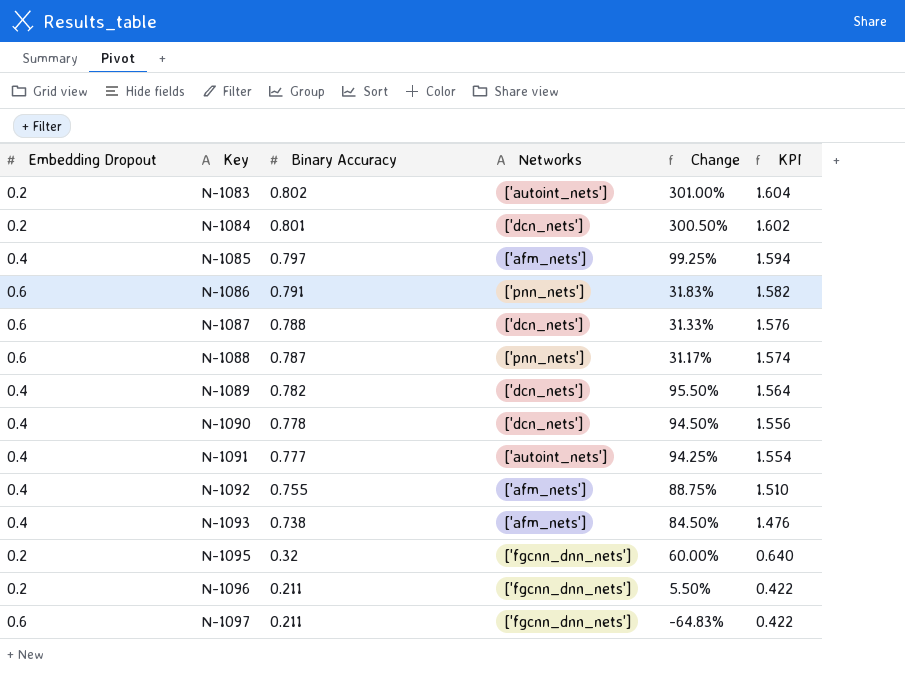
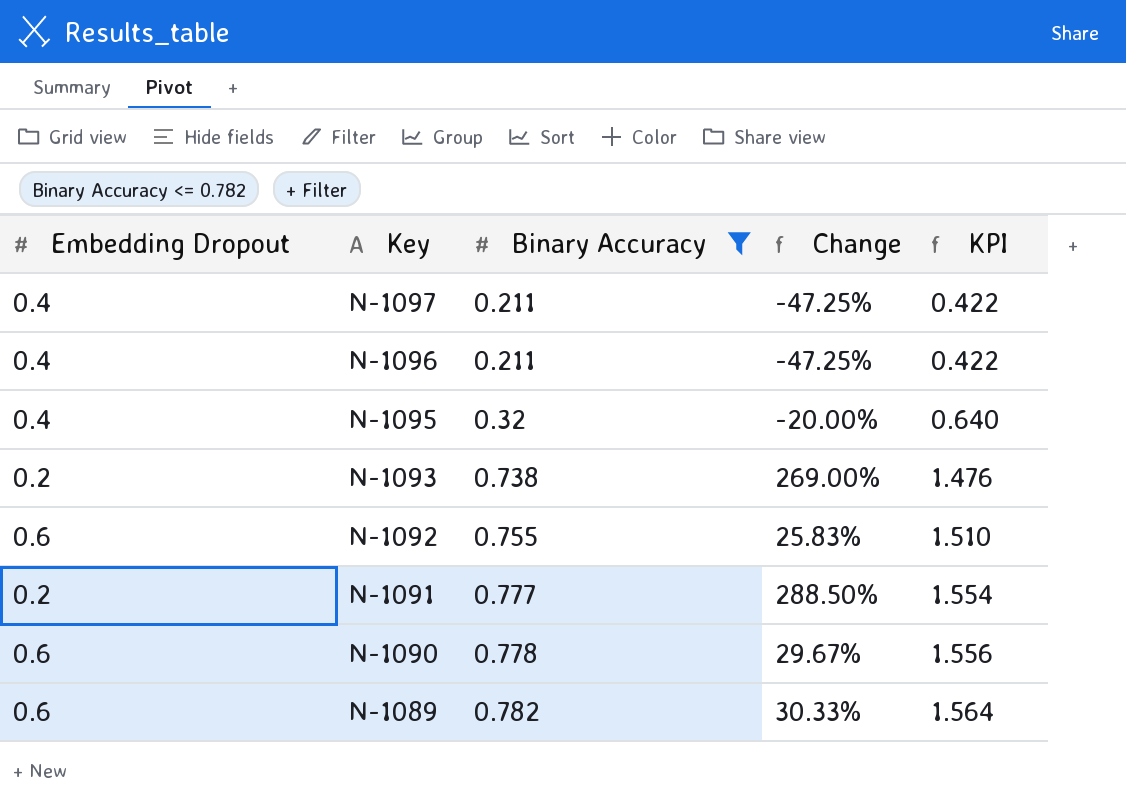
filter: none -> Binary Accuracy <= 0.782
row order: Key ascending -> Key descending
column Networks | position: 4 -> none
N-1097 | Embedding Dropout: 0.6 -> 0.4
N-1097 | Change: -64.83% -> -47.25%
N-1096 | Embedding Dropout: 0.2 -> 0.4
N-1096 | Change: 5.50% -> -47.25%
N-1095 | Embedding Dropout: 0.2 -> 0.4
N-1095 | Change: 60.00% -> -20.00%
N-1093 | Embedding Dropout: 0.4 -> 0.2
N-1093 | Change: 84.50% -> 269.00%
N-1092 | Embedding Dropout: 0.4 -> 0.6
N-1092 | Change: 88.75% -> 25.83%
N-1091 | Embedding Dropout: 0.4 -> 0.2
N-1091 | Change: 94.25% -> 288.50%
N-1090 | Embedding Dropout: 0.4 -> 0.6
N-1090 | Change: 94.50% -> 29.67%
N-1089 | Embedding Dropout: 0.4 -> 0.6
N-1089 | Change: 95.50% -> 30.33%

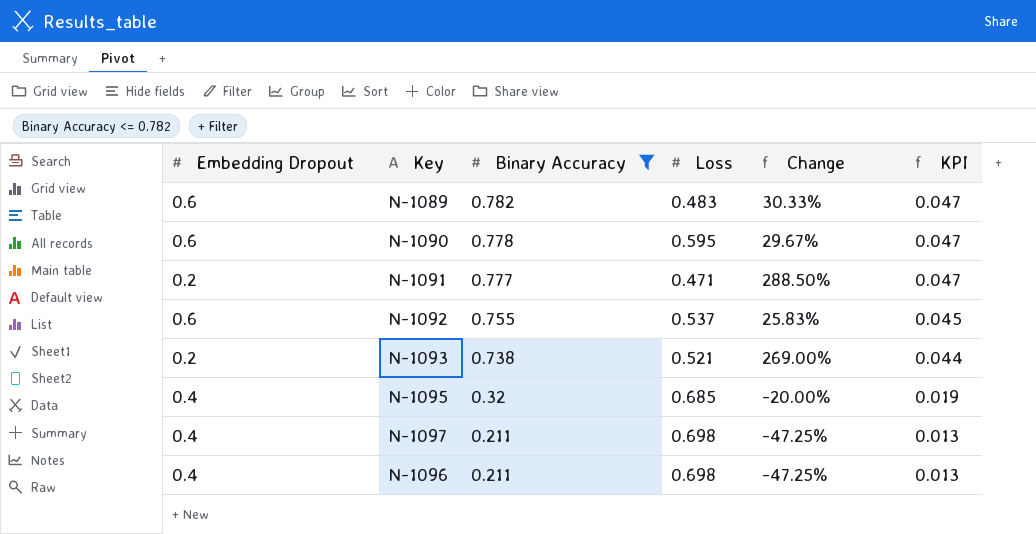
row order: Key descending -> Binary Accuracy descending
column Loss | position: none -> 4
column KPI | formula: [Binary Accuracy] * 2 -> [Binary Accuracy] * 0.06

